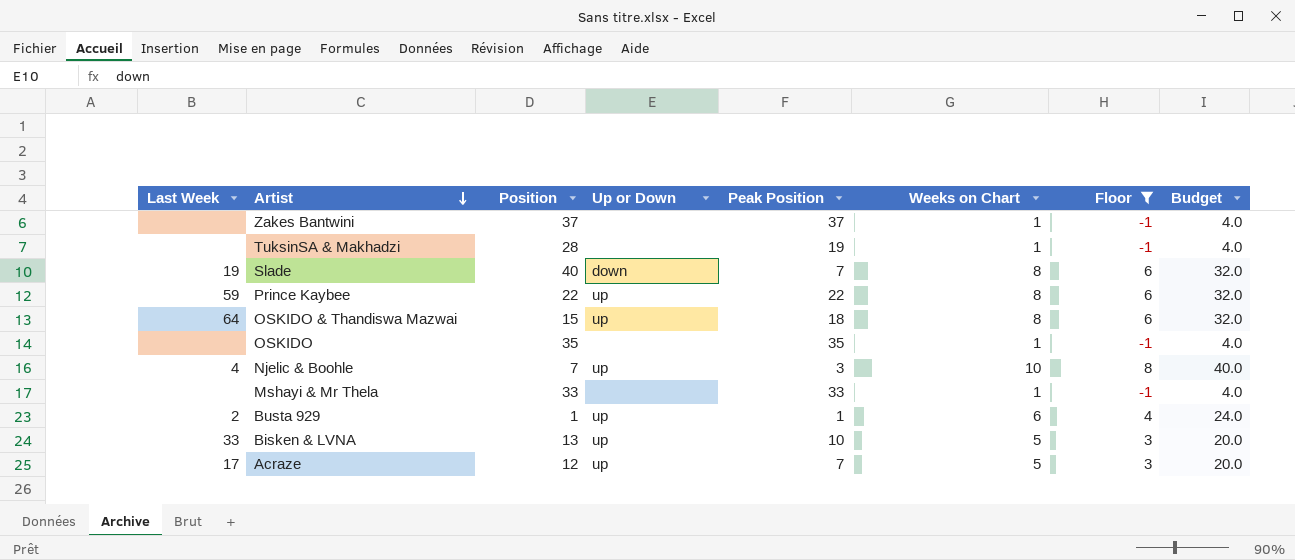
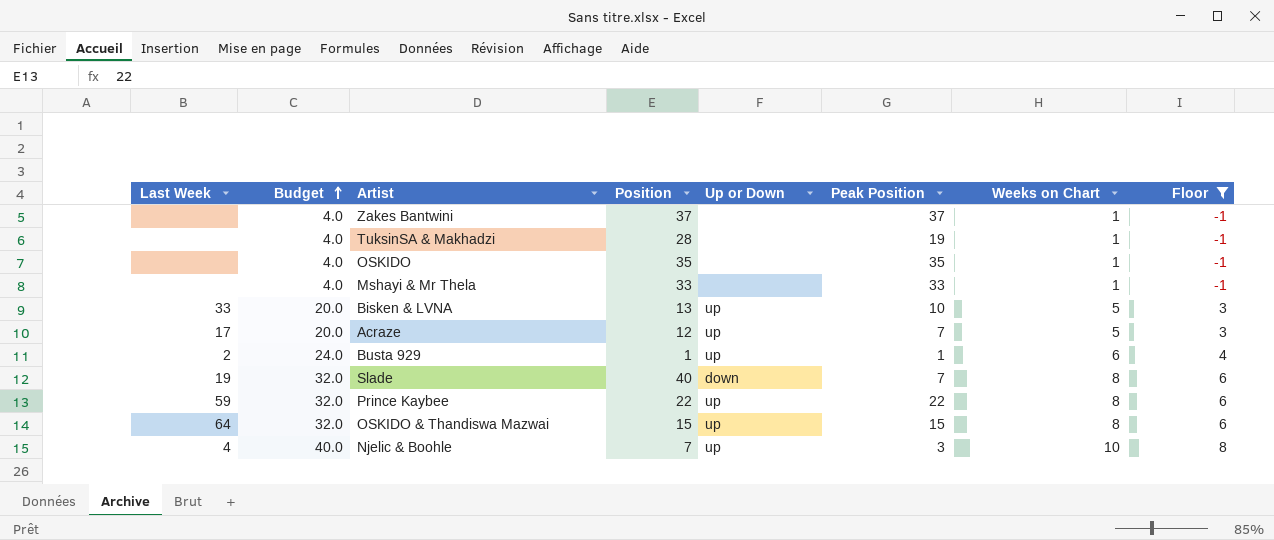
row order: Artist descending -> Budget ascending
column Budget | position: 8 -> 2
OSKIDO & Thandiswa Mazwai | Peak Position: 18 -> 15

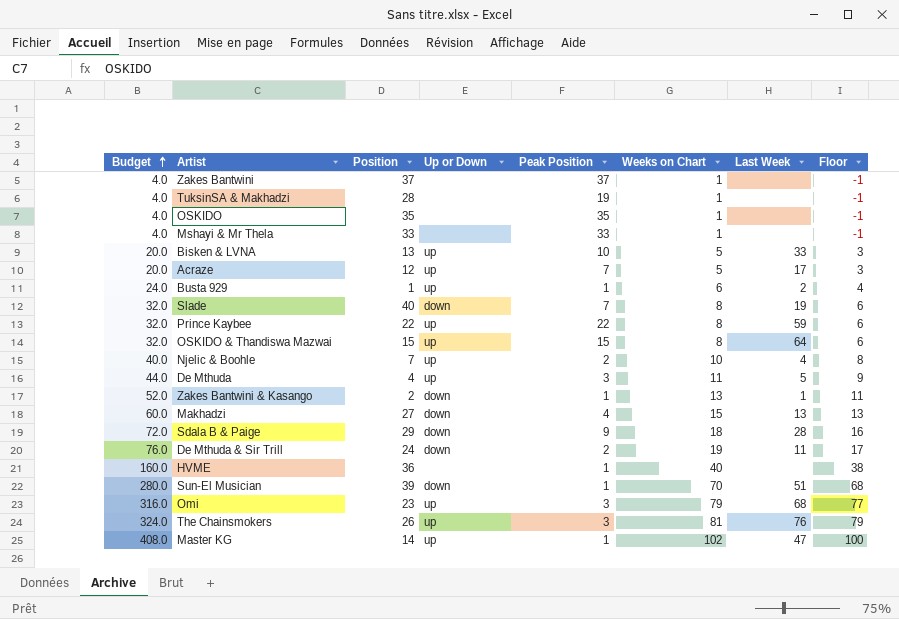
filter: Floor <= 8 -> none
column Last Week | position: 1 -> 7
Njelic & Boohle | Peak Position: 3 -> 2

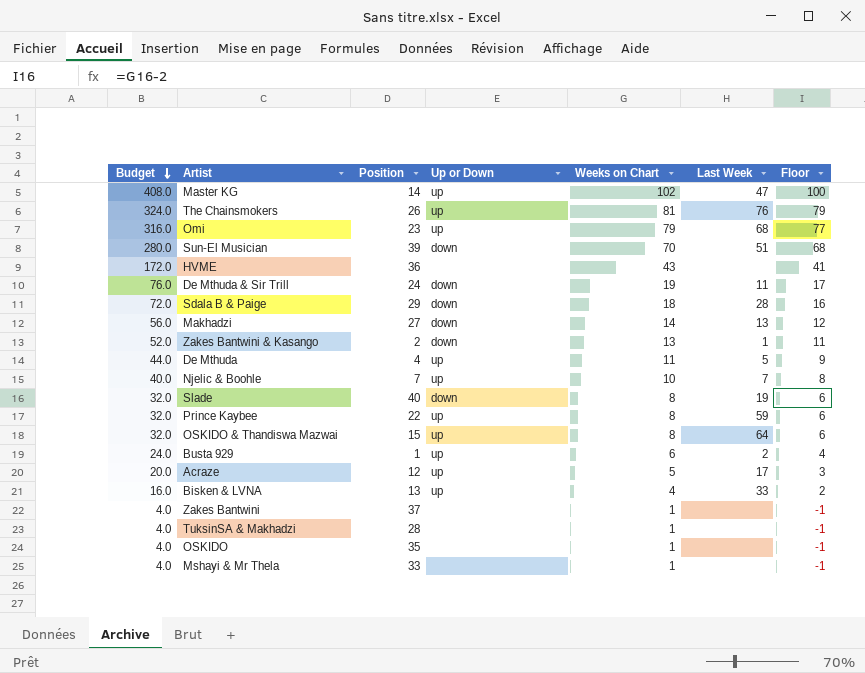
row order: Budget ascending -> Budget descending
column Peak Position | position: 5 -> none
HVME | Budget: 160.0 -> 172.0
HVME | Weeks on Chart: 40 -> 43
HVME | Floor: 38 -> 41
Makhadzi | Budget: 60.0 -> 56.0
Makhadzi | Weeks on Chart: 15 -> 14
Makhadzi | Floor: 13 -> 12
Njelic & Boohle | Last Week: 4 -> 7
Bisken & LVNA | Budget: 20.0 -> 16.0
Bisken & LVNA | Weeks on Chart: 5 -> 4
Bisken & LVNA | Floor: 3 -> 2

